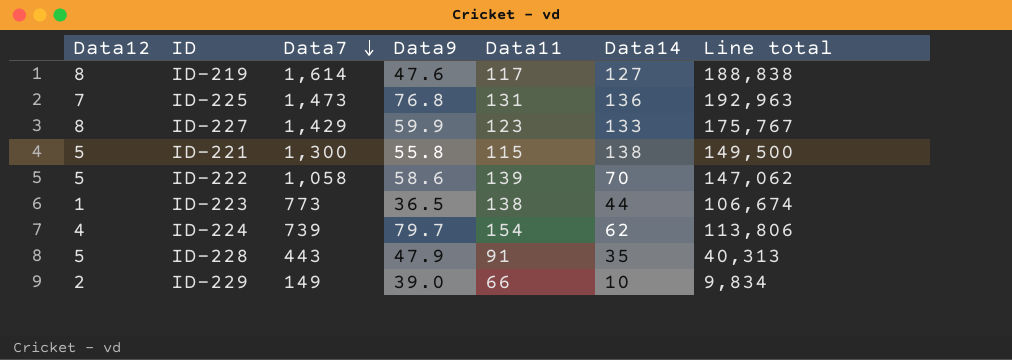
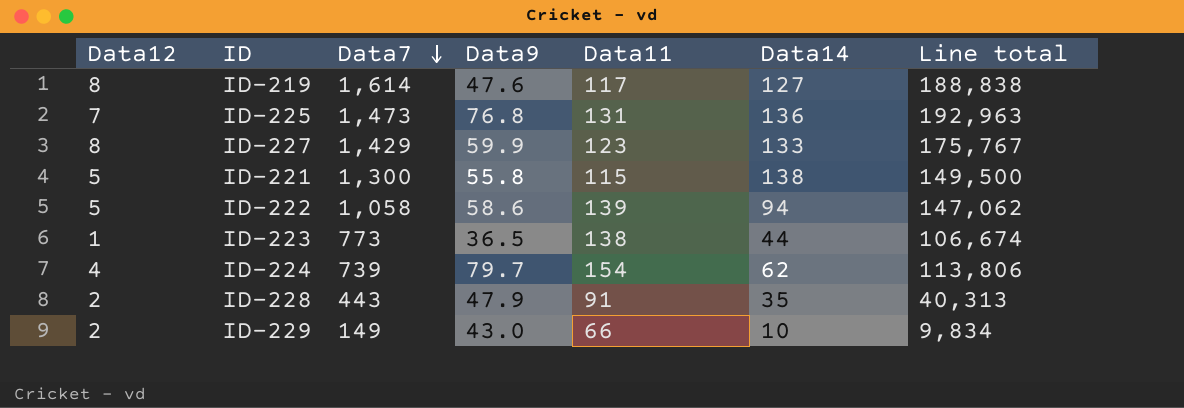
ID-222 | Data14: 70 -> 94
ID-228 | Data12: 5 -> 2
ID-229 | Data9: 39.0 -> 43.0

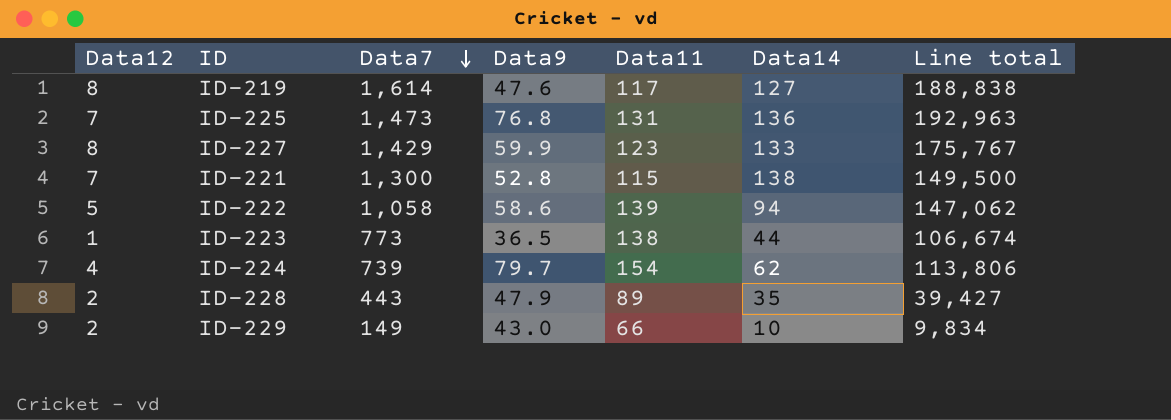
ID-221 | Data12: 5 -> 7
ID-221 | Data9: 55.8 -> 52.8
ID-228 | Data11: 91 -> 89
ID-228 | Line total: 40,313 -> 39,427

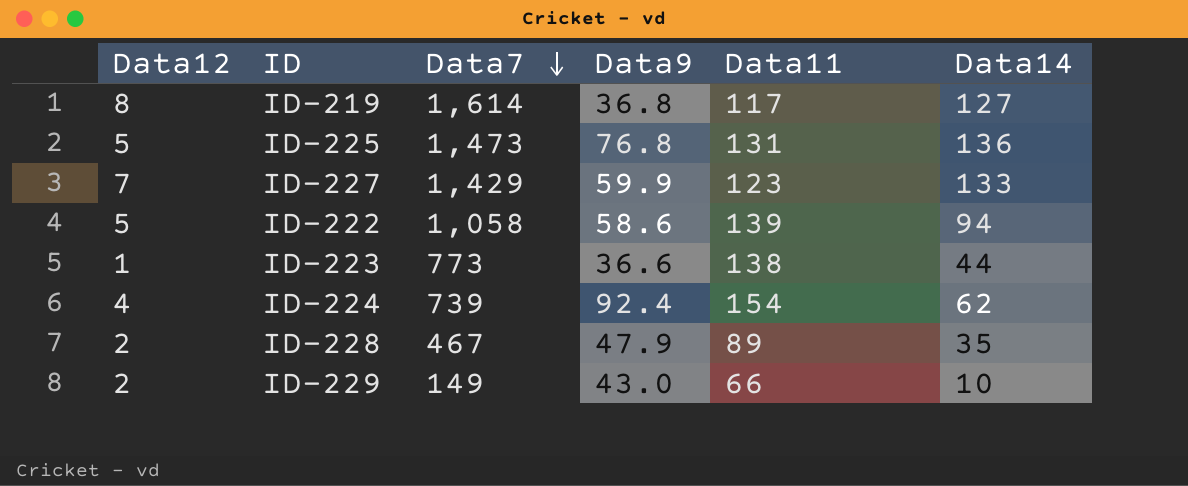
column Line total | formula: [Data7] * [Data11] -> none
row ID-221: 7 | 1,300 | 52.8 | 115 | 138 | 149,500 -> none
ID-219 | Data9: 47.6 -> 36.8
ID-225 | Data12: 7 -> 5
ID-227 | Data12: 8 -> 7
ID-223 | Data9: 36.5 -> 36.6
ID-224 | Data9: 79.7 -> 92.4
ID-228 | Data7: 443 -> 467

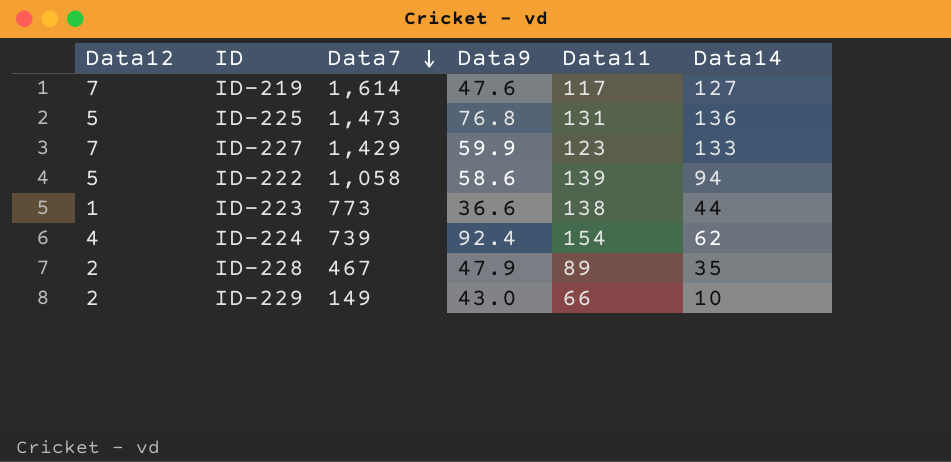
ID-219 | Data12: 8 -> 7
ID-219 | Data9: 36.8 -> 47.6

